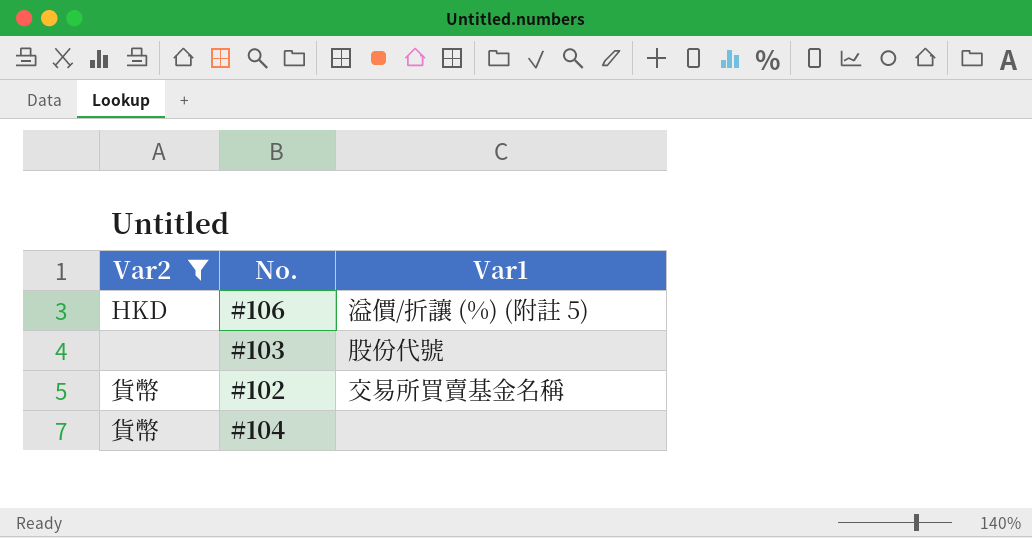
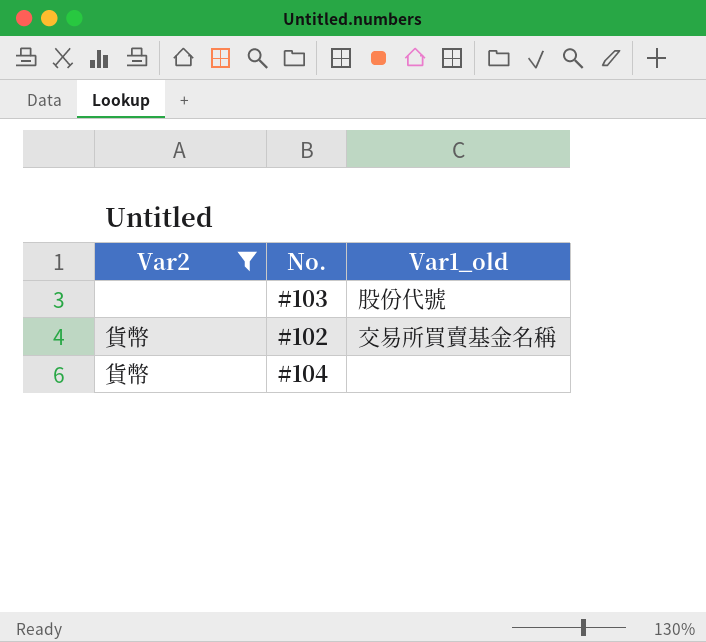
column name: Var1 -> Var1_old
row #106: HKD | 溢價/折讓 (%) (附註 5) -> none

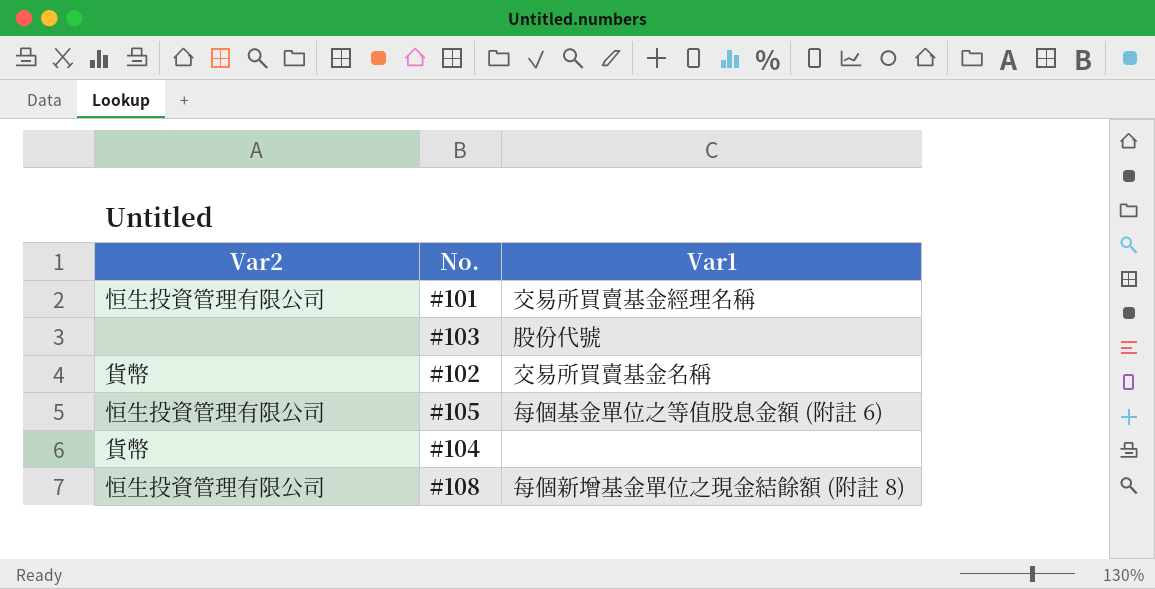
filter: Var2 != 恒生投資管理有限公司 -> none
column name: Var1_old -> Var1

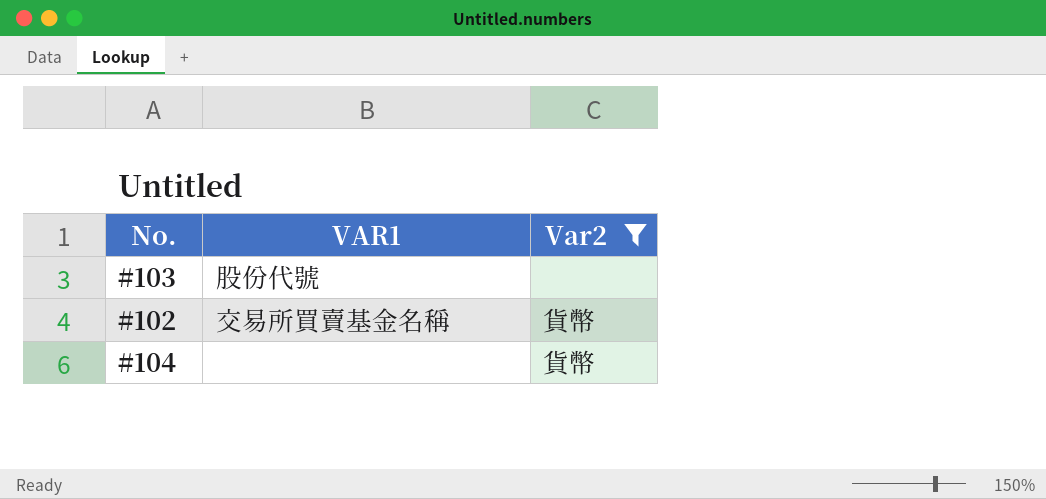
filter: none -> Var2 != 恒生投資管理有限公司
column name: Var1 -> VAR1
column Var2 | position: 1 -> 3

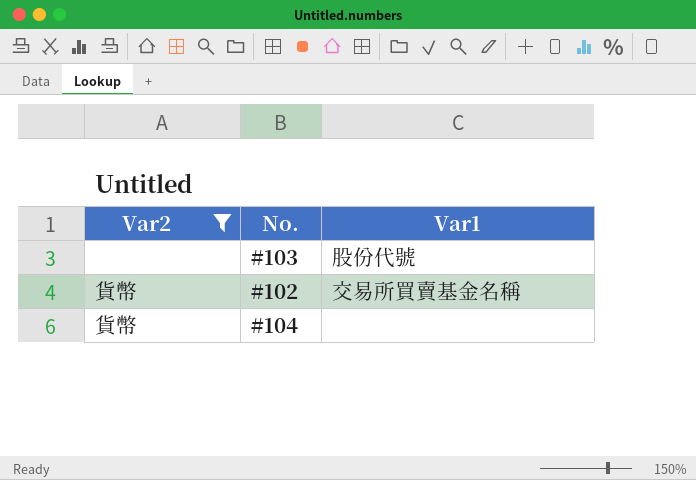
column Var2 | position: 3 -> 1
column name: VAR1 -> Var1

